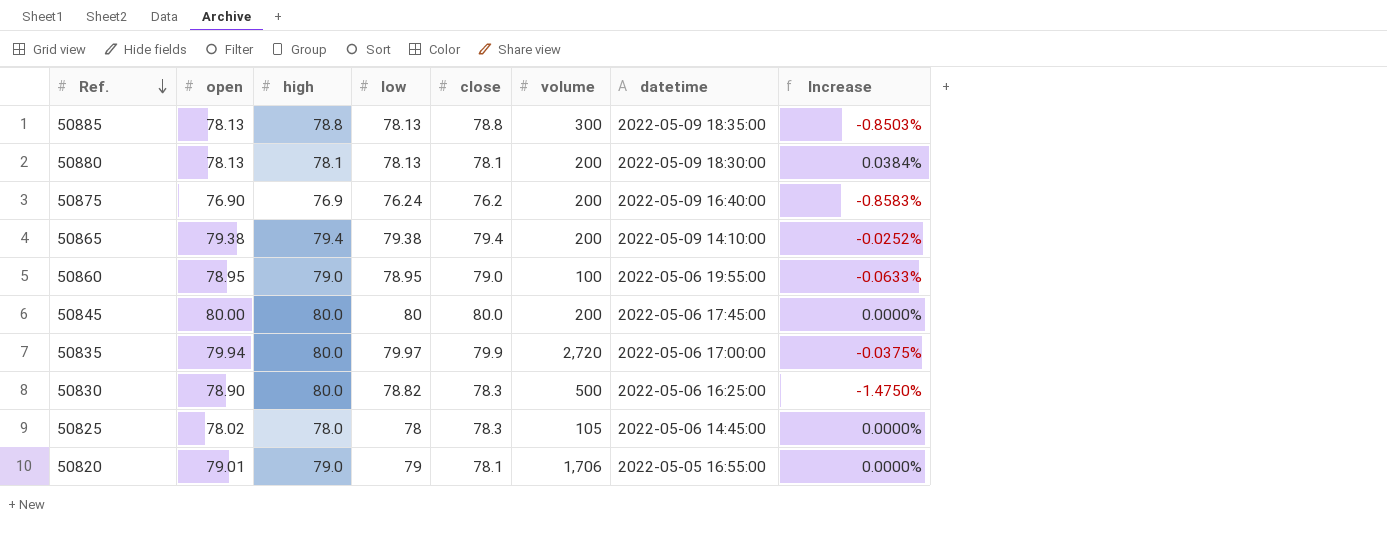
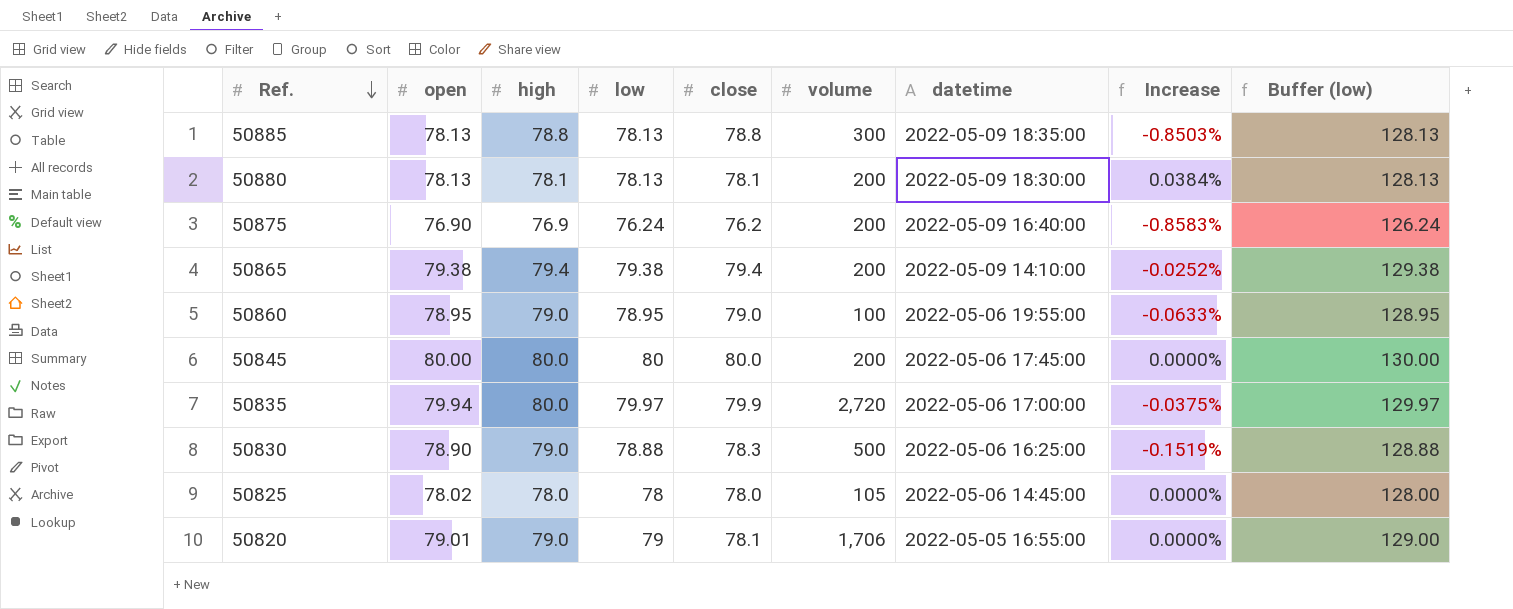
column Buffer (low) | formula: none -> [low] + 50
50830 | high: 80.0 -> 79.0
50830 | low: 78.82 -> 78.88
50830 | Increase: -1.4750% -> -0.1519%
50825 | close: 78.3 -> 78.0

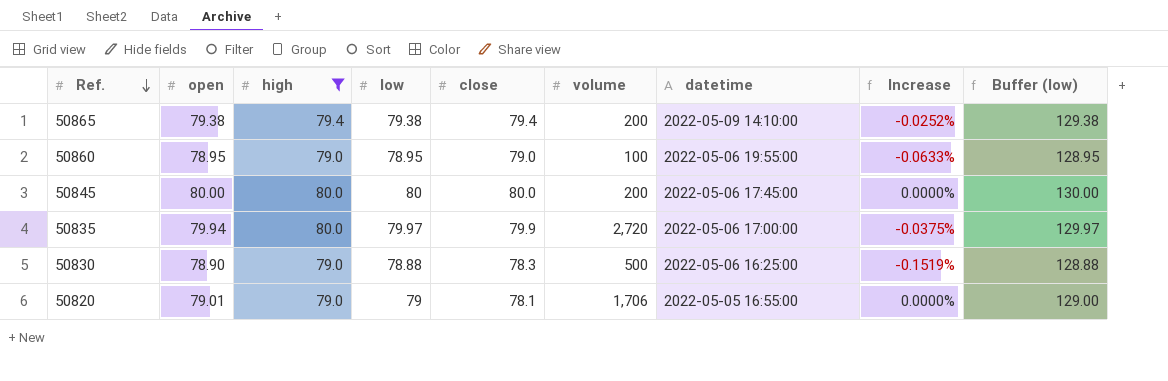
filter: none -> high >= 79.0

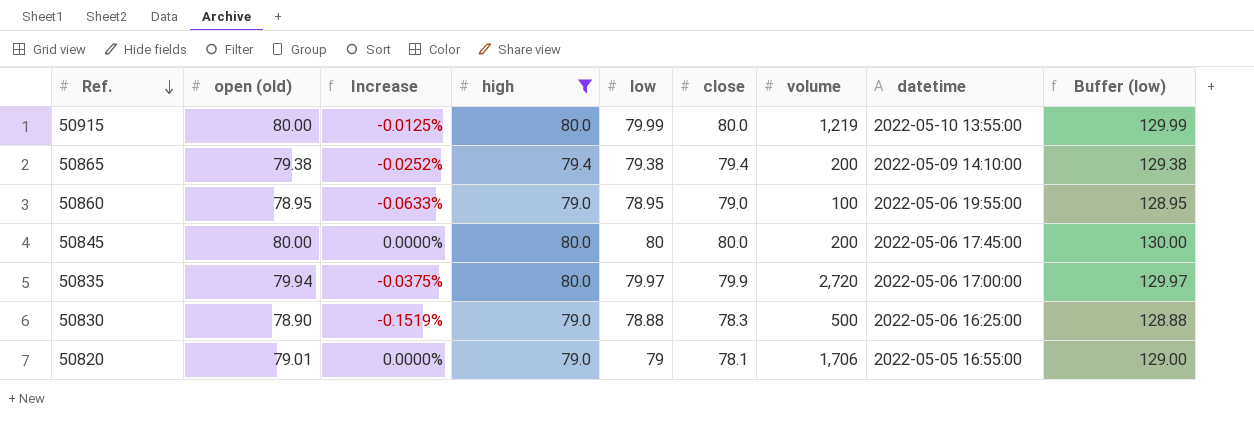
column name: open -> open (old)
column Increase | position: 8 -> 3
row 50915: none -> 80.00 | -0.0125% | 80.0 | 79.99 | 80.0 | 1,219 | 2022-05-10 13:55:00 | 129.99

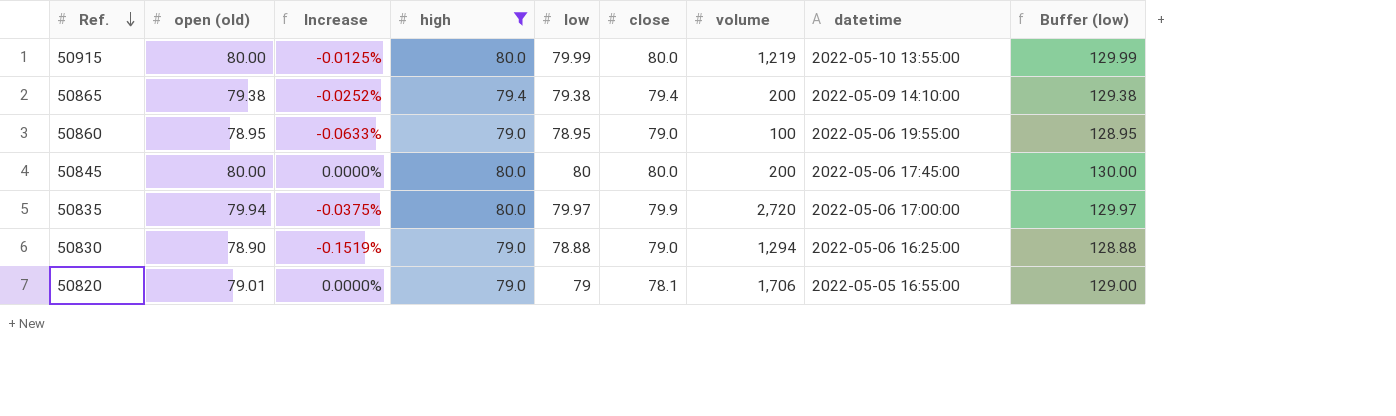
50830 | close: 78.3 -> 79.0
50830 | volume: 500 -> 1,294

